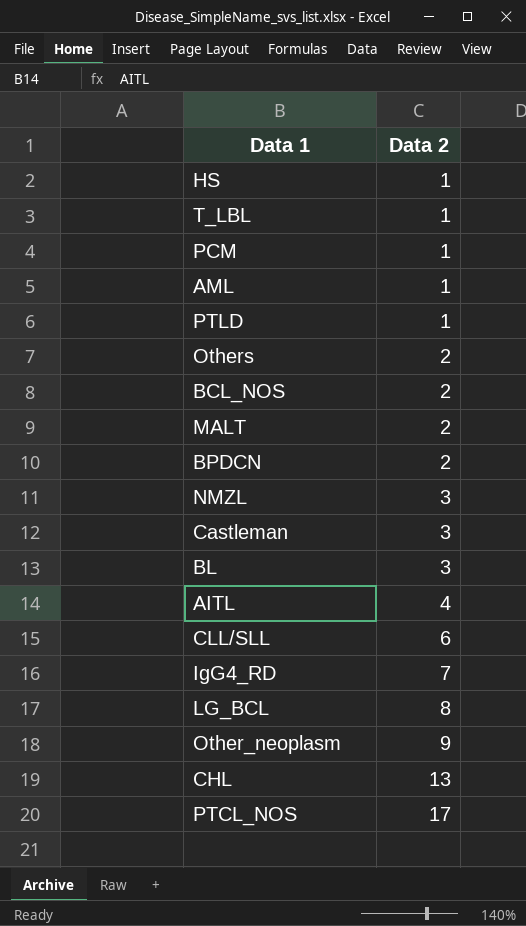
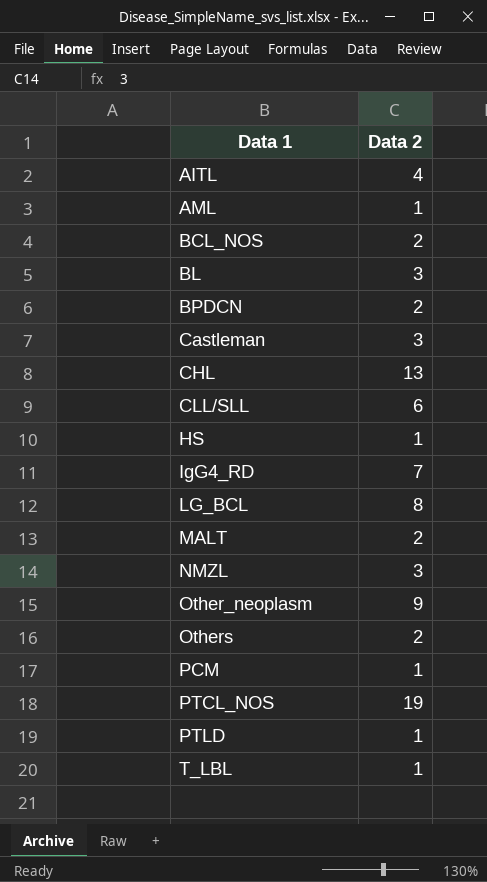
row order: Data 2 ascending -> Data 1 ascending
PTCL_NOS | Data 2: 17 -> 19

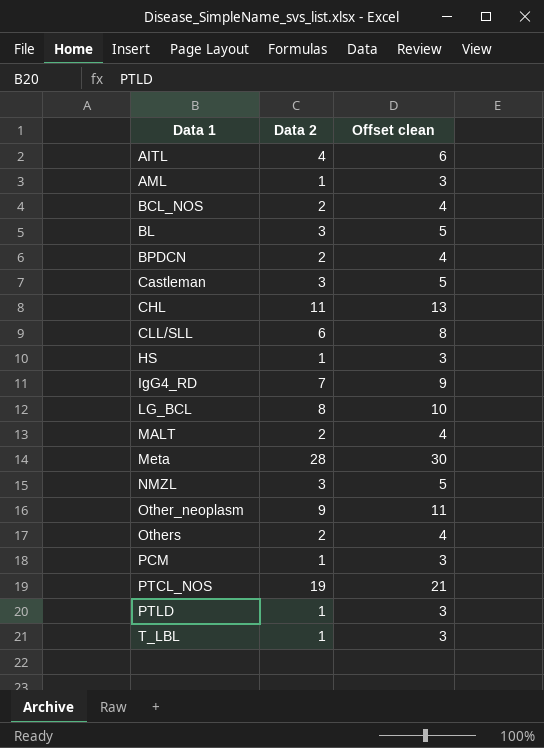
column Offset clean | formula: none -> [Data 2] + 2
CHL | Data 2: 13 -> 11
row Meta: none -> 28 | 30

